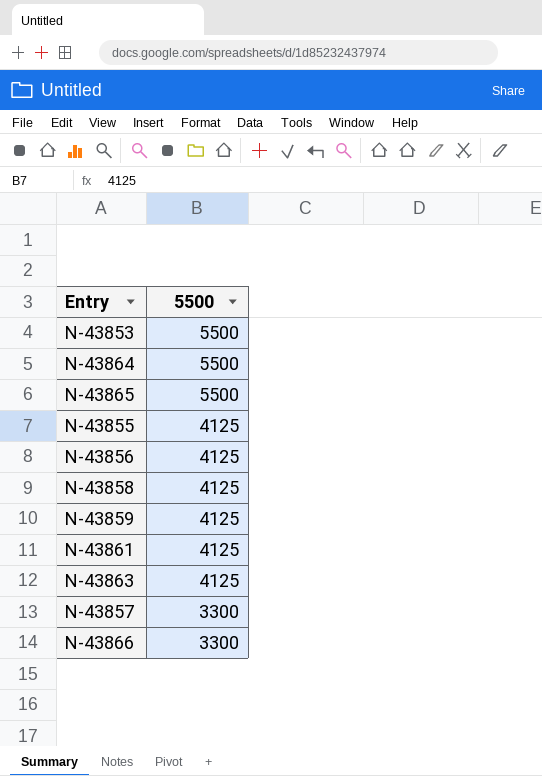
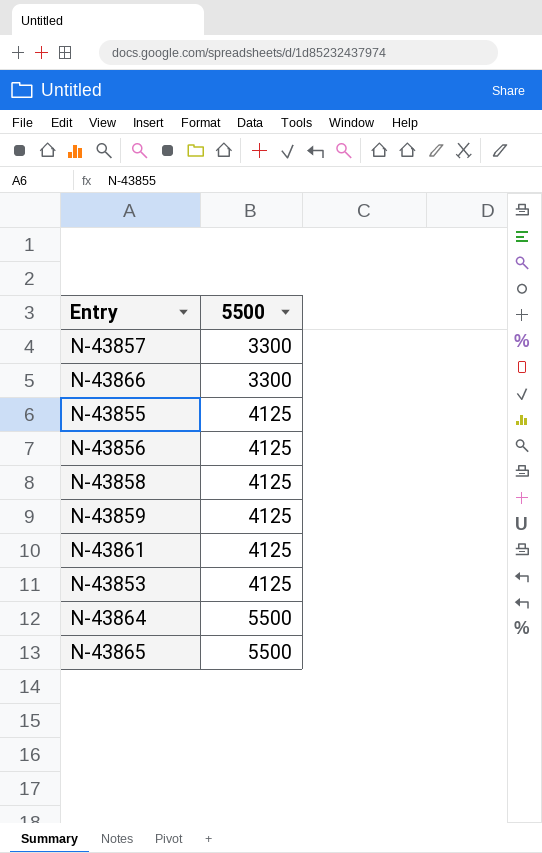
row order: 5500 descending -> 5500 ascending
row N-43863: 4125 -> none
N-43853 | 5500: 5500 -> 4125

